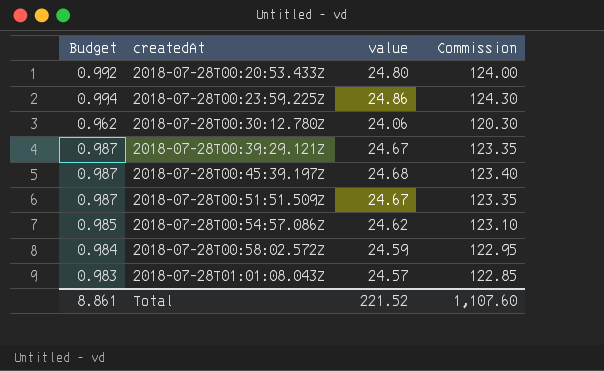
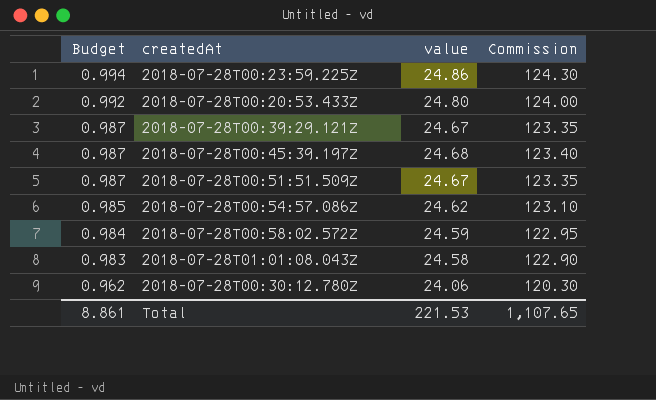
row order: createdAt ascending -> Budget descending
2018-07-28T01:01:08.043Z | value: 24.57 -> 24.58
2018-07-28T01:01:08.043Z | Commission: 122.85 -> 122.90
Total | value: 221.52 -> 221.53
Total | Commission: 1,107.60 -> 1,107.65

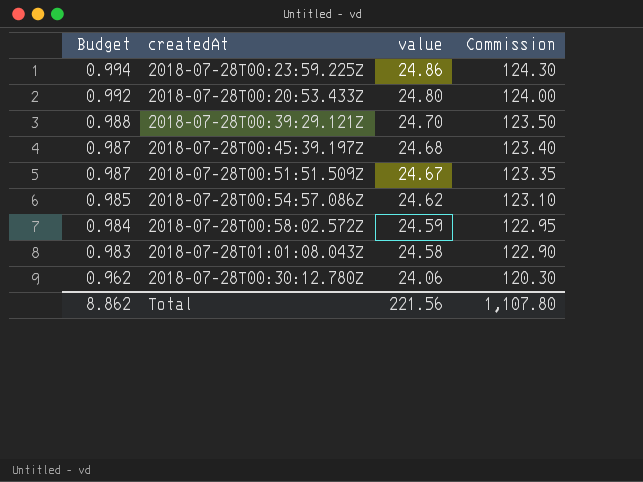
2018-07-28T00:39:29.121Z | Budget: 0.987 -> 0.988
2018-07-28T00:39:29.121Z | value: 24.67 -> 24.70
2018-07-28T00:39:29.121Z | Commission: 123.35 -> 123.50
Total | Budget: 8.861 -> 8.862
Total | value: 221.53 -> 221.56
Total | Commission: 1,107.65 -> 1,107.80

